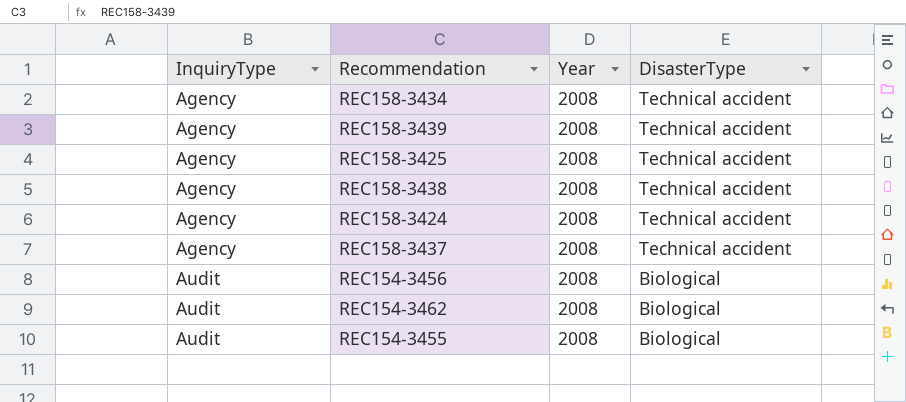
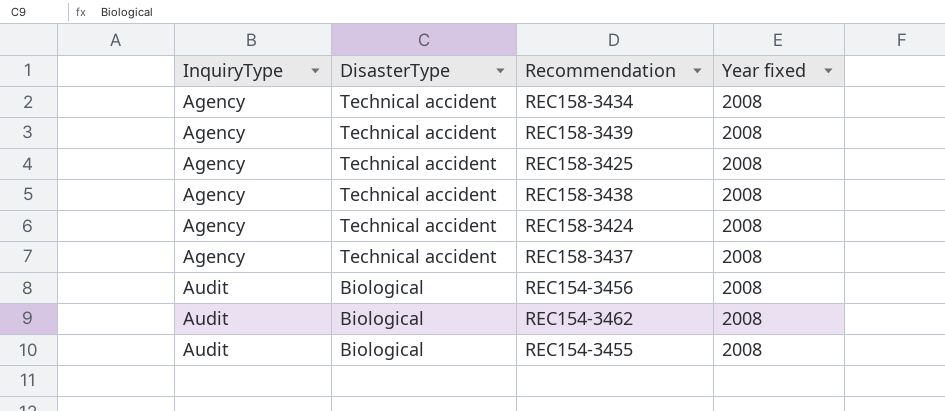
column DisasterType | position: 4 -> 2
column name: Year -> Year fixed

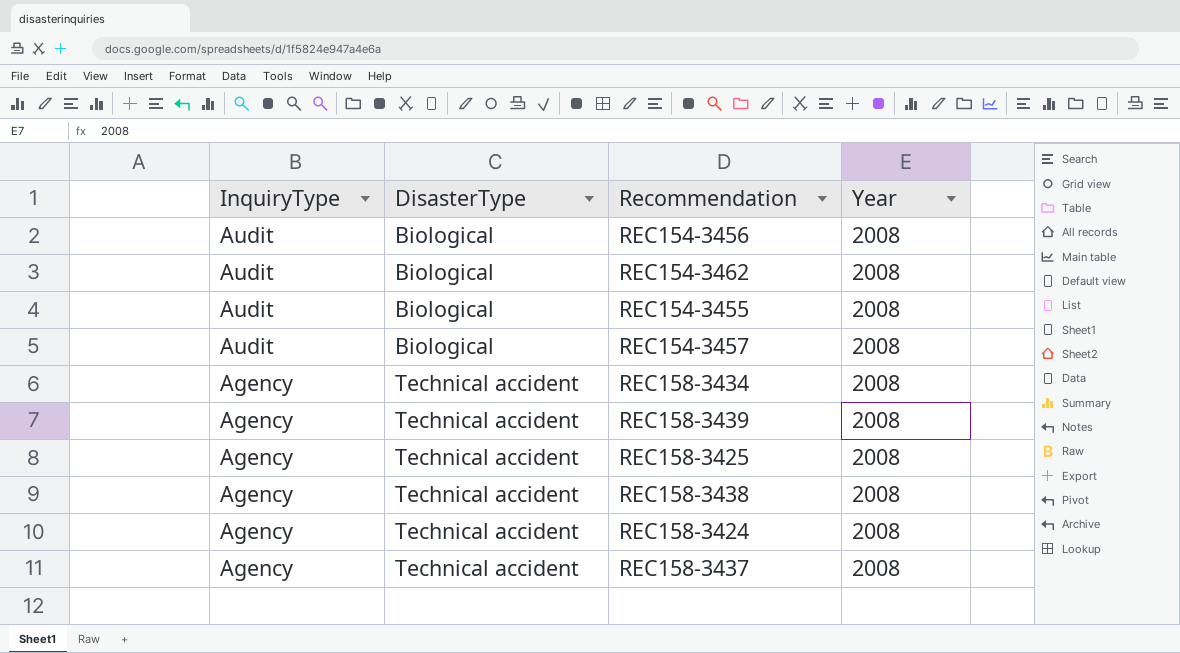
row order: InquiryType ascending -> InquiryType descending
column name: Year fixed -> Year
row REC154-3457: none -> Audit | Biological | 2008

